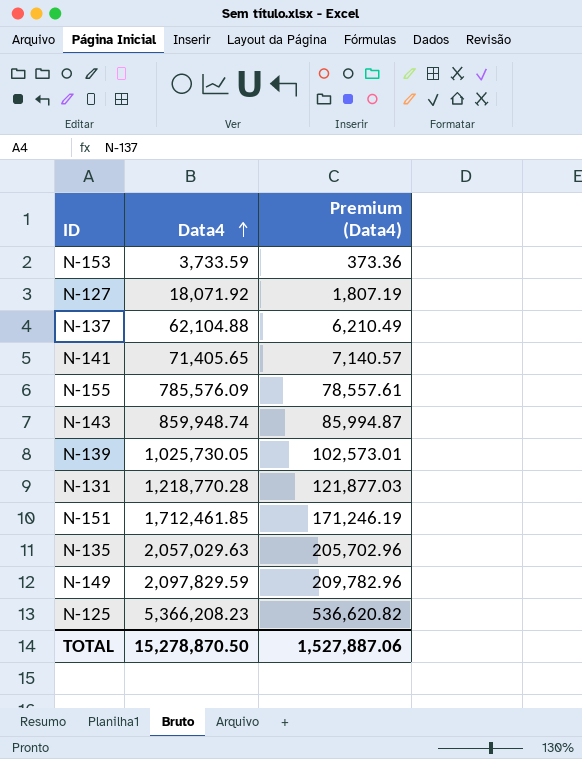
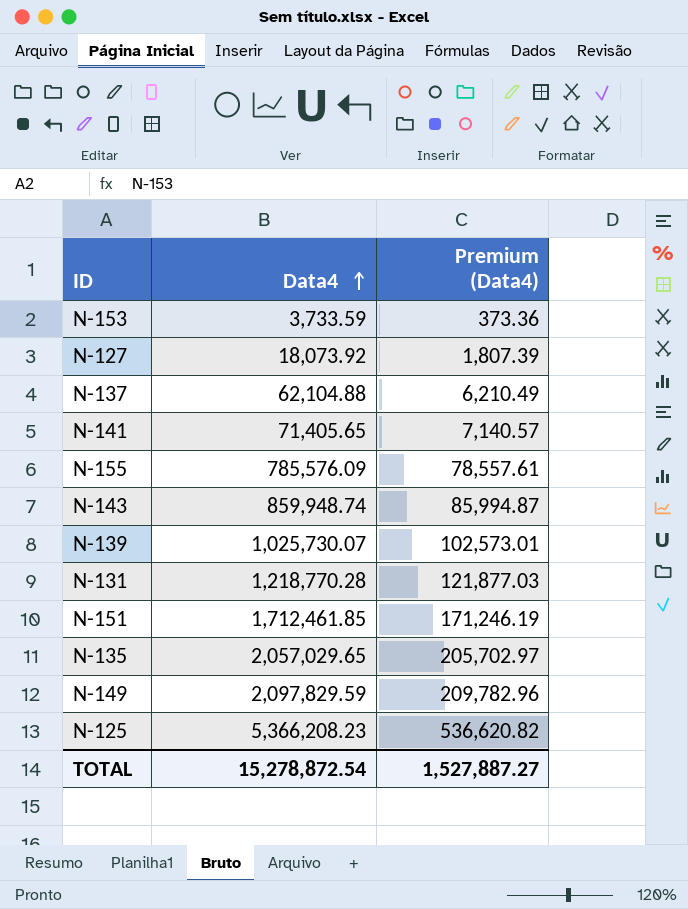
N-127 | Data4: 18,071.92 -> 18,073.92
N-127 | Premium (Data4): 1,807.19 -> 1,807.39
N-139 | Data4: 1,025,730.05 -> 1,025,730.07
N-135 | Data4: 2,057,029.63 -> 2,057,029.65
N-135 | Premium (Data4): 205,702.96 -> 205,702.97
TOTAL | Data4: 15,278,870.50 -> 15,278,872.54
TOTAL | Premium (Data4): 1,527,887.06 -> 1,527,887.27

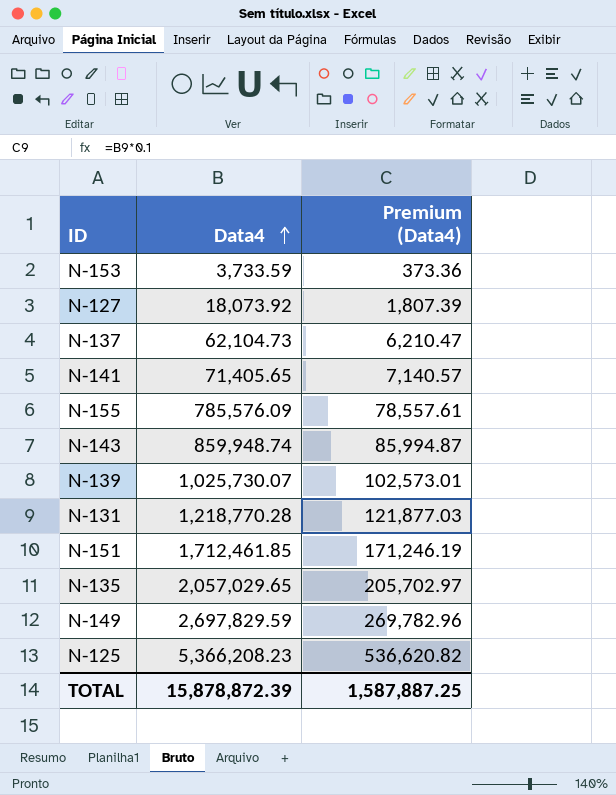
N-137 | Data4: 62,104.88 -> 62,104.73
N-137 | Premium (Data4): 6,210.49 -> 6,210.47
N-149 | Data4: 2,097,829.59 -> 2,697,829.59
N-149 | Premium (Data4): 209,782.96 -> 269,782.96
TOTAL | Data4: 15,278,872.54 -> 15,878,872.39
TOTAL | Premium (Data4): 1,527,887.27 -> 1,587,887.25

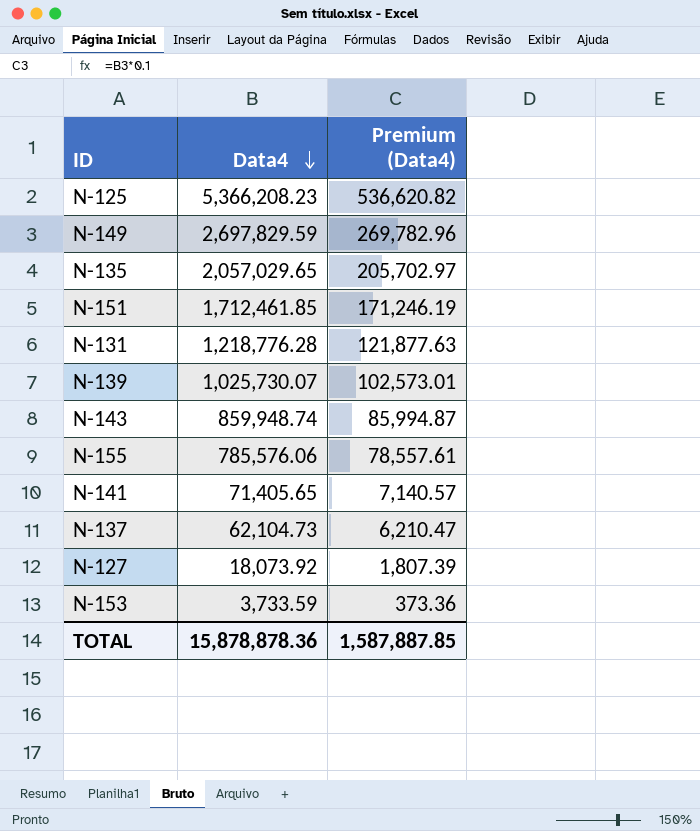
row order: Data4 ascending -> Data4 descending
N-131 | Data4: 1,218,770.28 -> 1,218,776.28
N-131 | Premium (Data4): 121,877.03 -> 121,877.63
N-155 | Data4: 785,576.09 -> 785,576.06
TOTAL | Data4: 15,878,872.39 -> 15,878,878.36
TOTAL | Premium (Data4): 1,587,887.25 -> 1,587,887.85

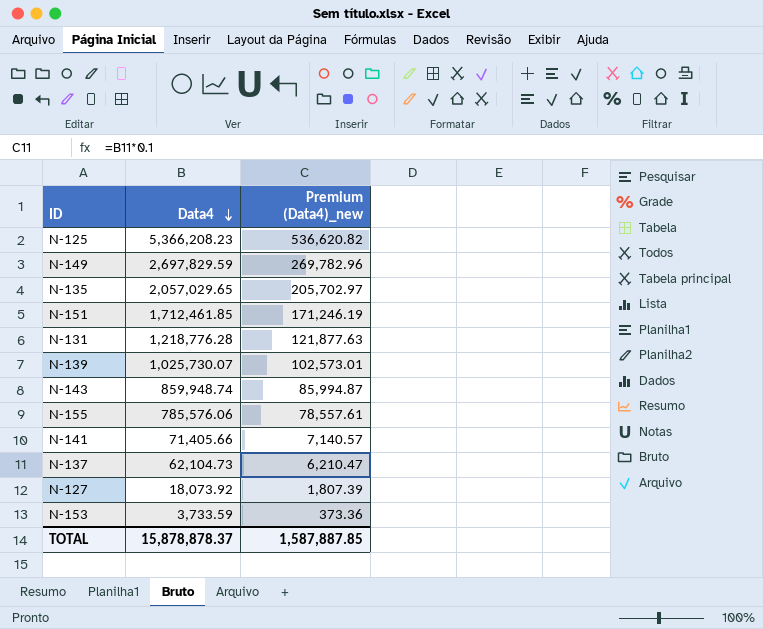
column name: Premium (Data4) -> Premium (Data4)_new
N-141 | Data4: 71,405.65 -> 71,405.66
TOTAL | Data4: 15,878,878.36 -> 15,878,878.37

